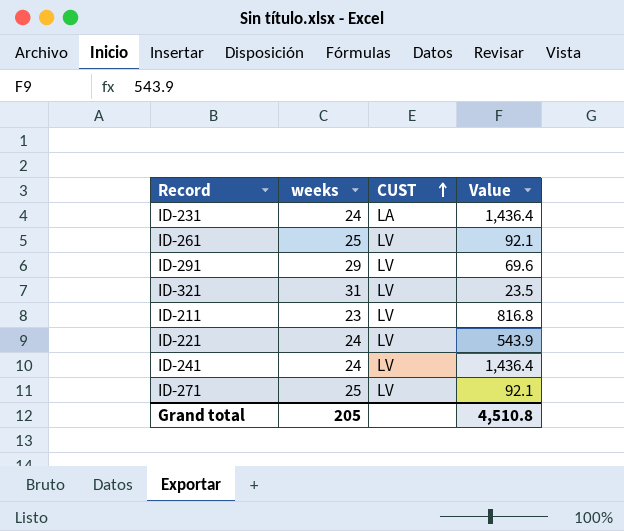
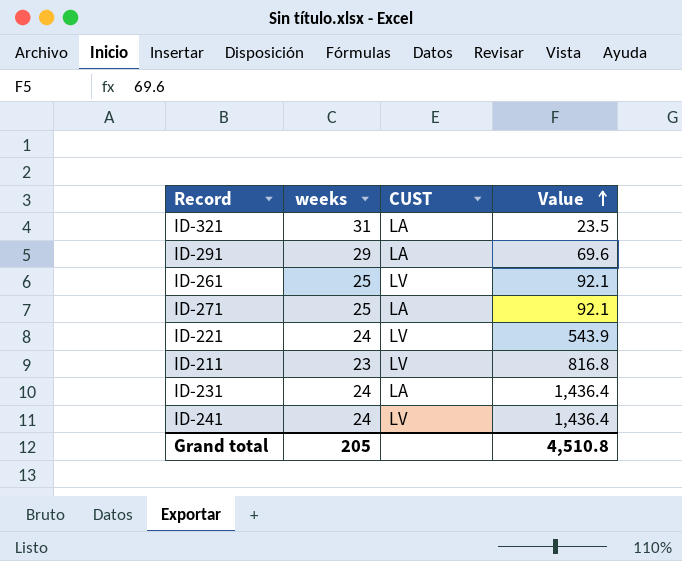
row order: CUST ascending -> Value ascending
ID-321 | CUST: LV -> LA
ID-291 | CUST: LV -> LA
ID-271 | CUST: LV -> LA

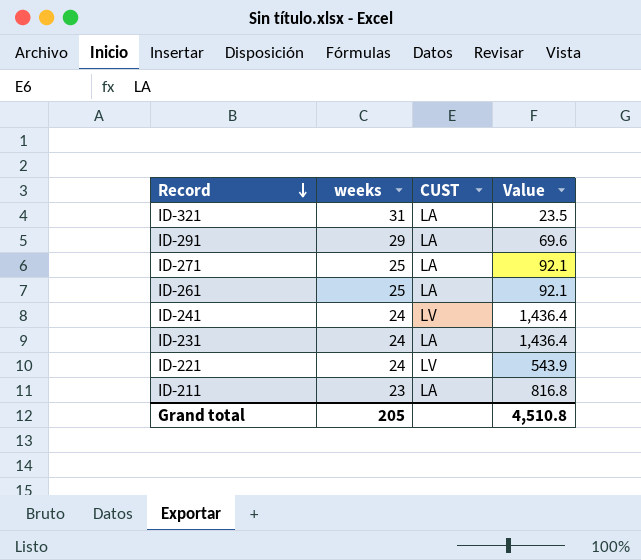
row order: Value ascending -> Record descending
ID-261 | CUST: LV -> LA
ID-211 | CUST: LV -> LA

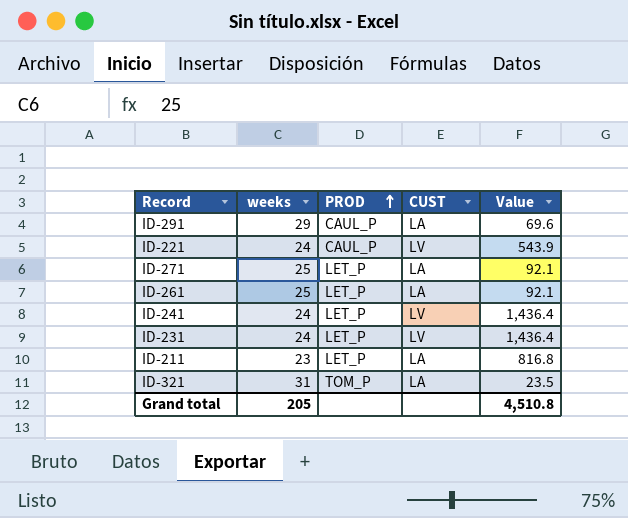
row order: Record descending -> PROD ascending
column PROD | position: none -> 3
ID-231 | CUST: LA -> LV

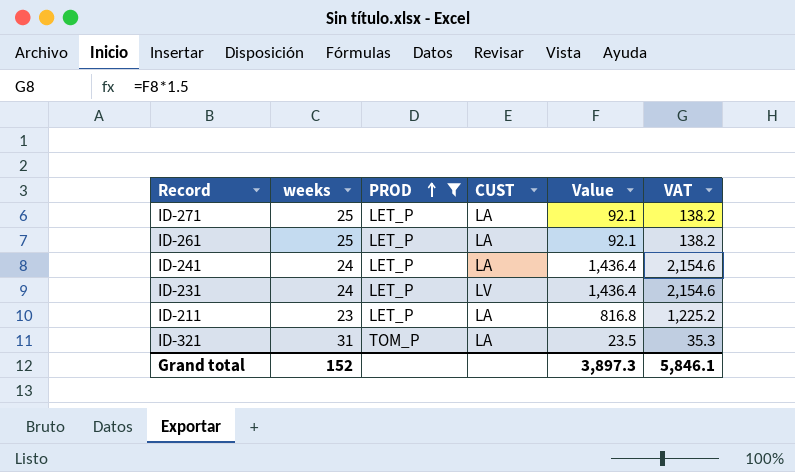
filter: none -> PROD != CAUL_P
column VAT | formula: none -> [Value] * 1.5
ID-241 | CUST: LV -> LA
Grand total | weeks: 205 -> 152
Grand total | Value: 4,510.8 -> 3,897.3

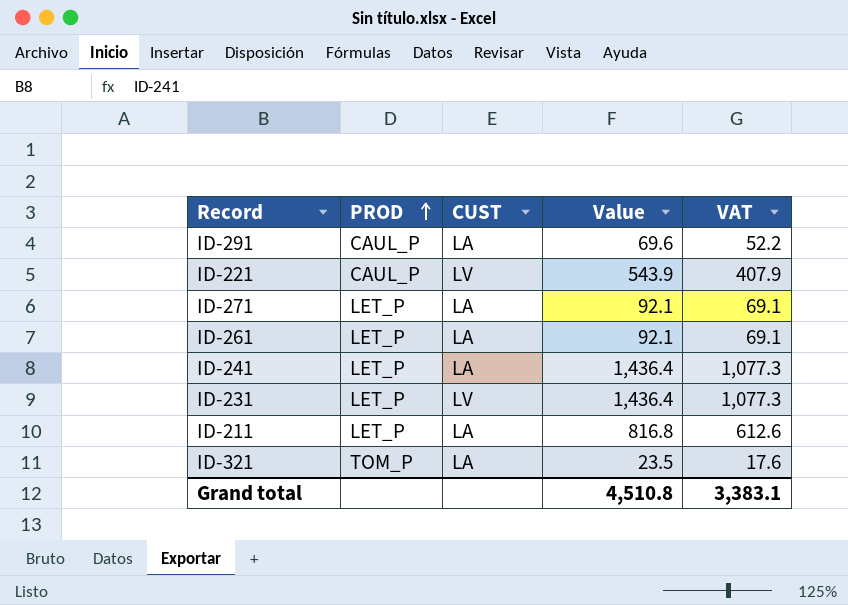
filter: PROD != CAUL_P -> none
column weeks | position: 2 -> none
column VAT | formula: [Value] * 1.5 -> [Value] * 0.75
Grand total | Value: 3,897.3 -> 4,510.8
Grand total | VAT: 5,846.1 -> 3,383.1

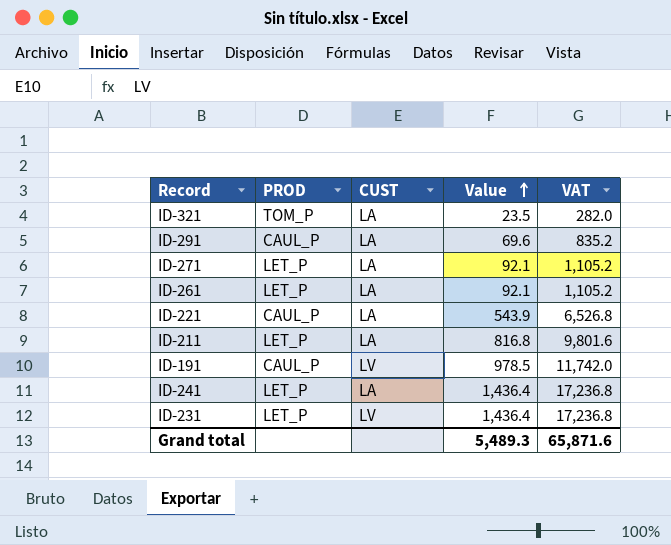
row order: PROD ascending -> Value ascending
column VAT | formula: [Value] * 0.75 -> [Value] * 12
ID-221 | CUST: LV -> LA
row ID-191: none -> CAUL_P | LV | 978.5 | 11,742.0
Grand total | Value: 4,510.8 -> 5,489.3
Grand total | VAT: 3,383.1 -> 65,871.6

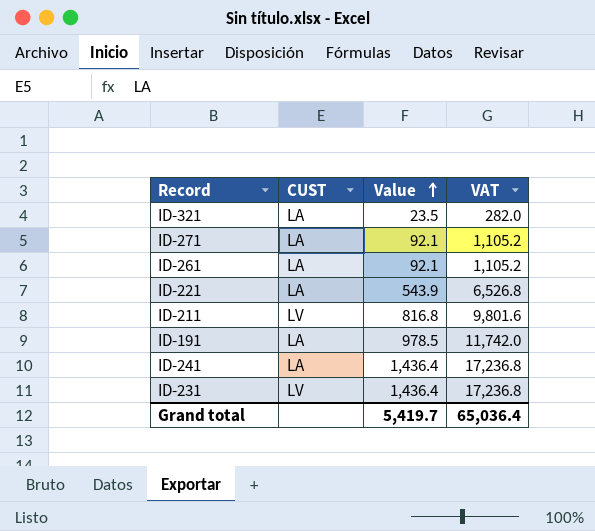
column PROD | position: 2 -> none
row ID-291: CAUL_P | LA | 69.6 | 835.2 -> none
ID-211 | CUST: LA -> LV
ID-191 | CUST: LV -> LA
Grand total | Value: 5,489.3 -> 5,419.7
Grand total | VAT: 65,871.6 -> 65,036.4

